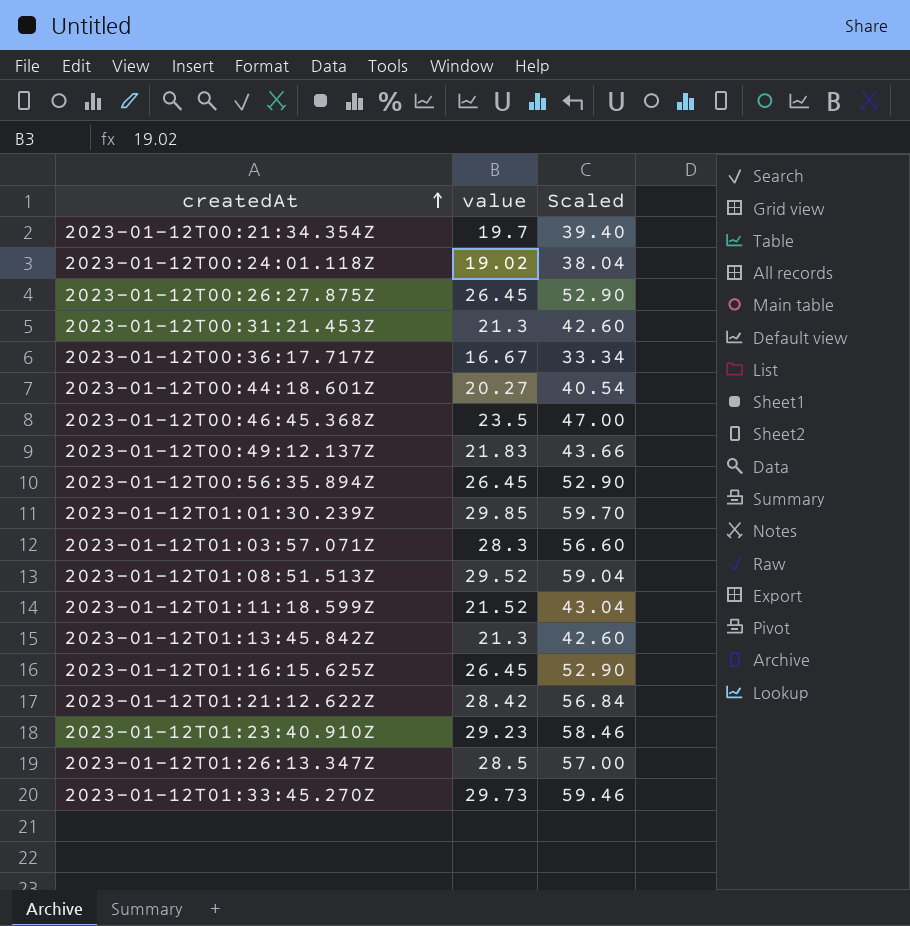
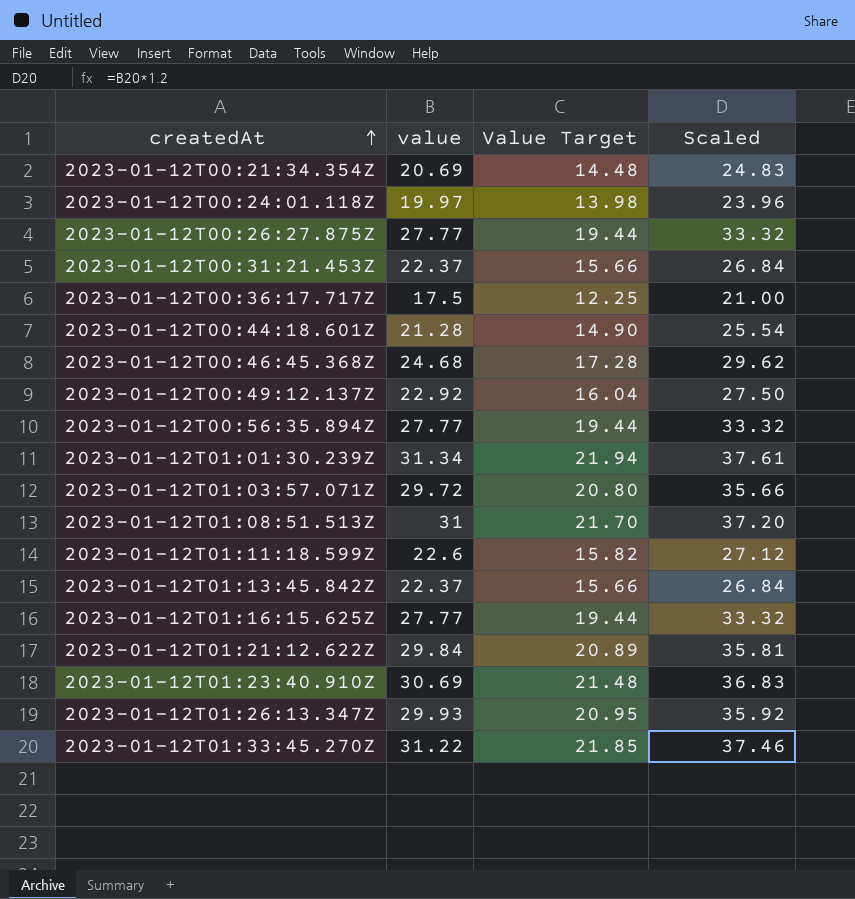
column Value Target | formula: none -> [value] * 0.7
column Scaled | formula: [value] * 2 -> [value] * 1.2
2023-01-12T00:21:34.354Z | value: 19.7 -> 20.69
2023-01-12T00:24:01.118Z | value: 19.02 -> 19.97
2023-01-12T00:26:27.875Z | value: 26.45 -> 27.77
2023-01-12T00:31:21.453Z | value: 21.3 -> 22.37
2023-01-12T00:36:17.717Z | value: 16.67 -> 17.5
2023-01-12T00:44:18.601Z | value: 20.27 -> 21.28
2023-01-12T00:46:45.368Z | value: 23.5 -> 24.68
2023-01-12T00:49:12.137Z | value: 21.83 -> 22.92
2023-01-12T00:56:35.894Z | value: 26.45 -> 27.77
2023-01-12T01:01:30.239Z | value: 29.85 -> 31.34
2023-01-12T01:03:57.071Z | value: 28.3 -> 29.72
2023-01-12T01:08:51.513Z | value: 29.52 -> 31
2023-01-12T01:11:18.599Z | value: 21.52 -> 22.6
2023-01-12T01:13:45.842Z | value: 21.3 -> 22.37
2023-01-12T01:16:15.625Z | value: 26.45 -> 27.77
2023-01-12T01:21:12.622Z | value: 28.42 -> 29.84
2023-01-12T01:23:40.910Z | value: 29.23 -> 30.69
2023-01-12T01:26:13.347Z | value: 28.5 -> 29.93
2023-01-12T01:33:45.270Z | value: 29.73 -> 31.22

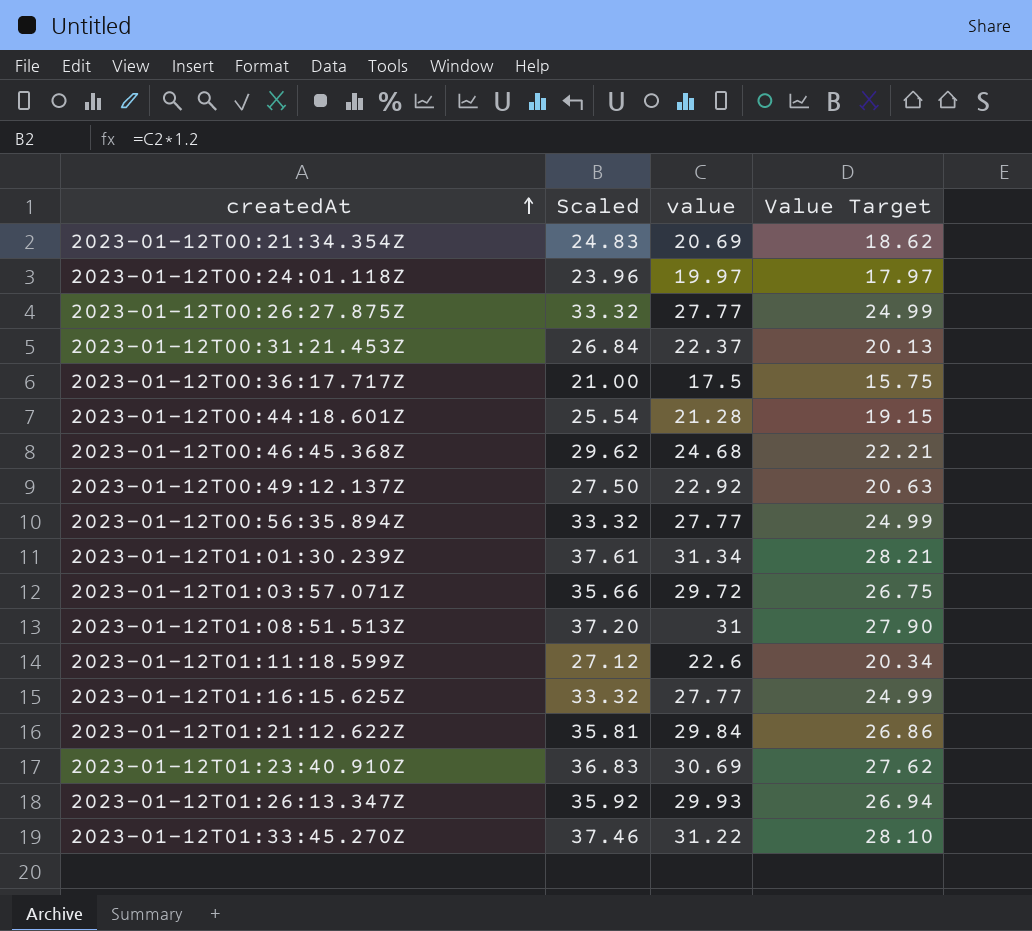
column Scaled | position: 4 -> 2
column Value Target | formula: [value] * 0.7 -> [value] * 0.9
row 2023-01-12T01:13:45.842Z: 22.37 | 15.66 | 26.84 -> none

